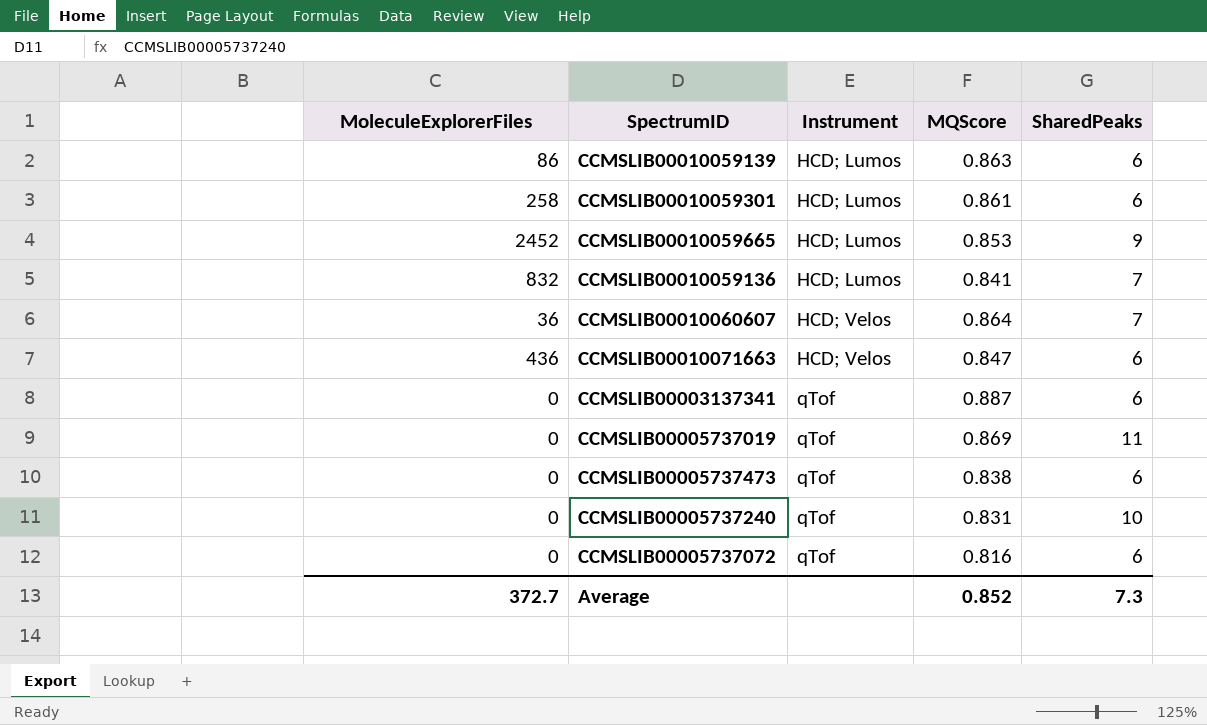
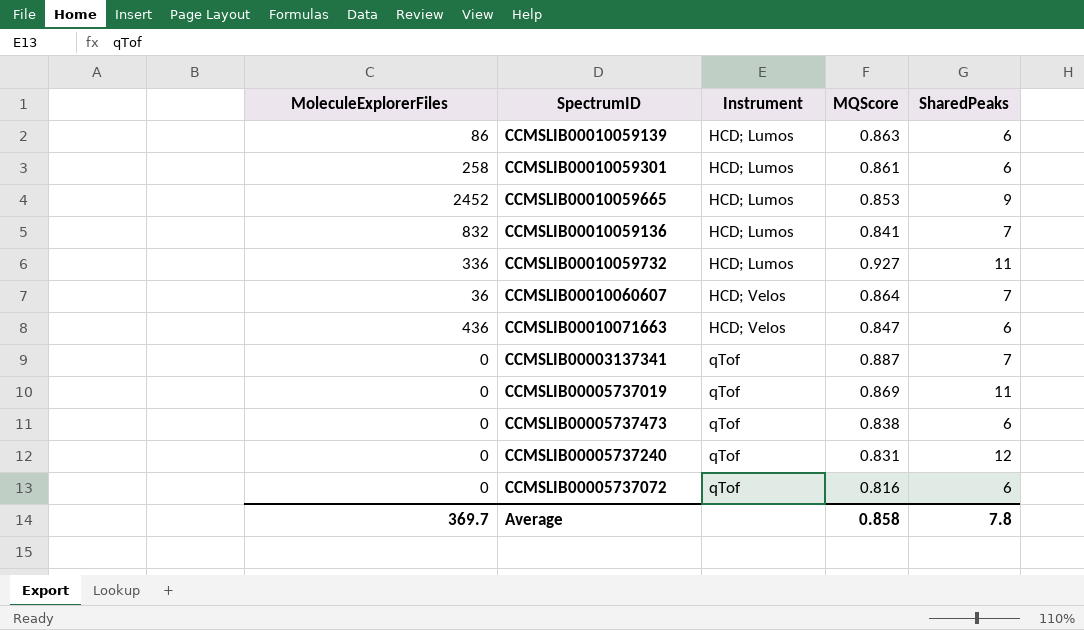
row CCMSLIB00010059732: none -> 336 | HCD; Lumos | 0.927 | 11
CCMSLIB00003137341 | SharedPeaks: 6 -> 7
CCMSLIB00005737240 | SharedPeaks: 10 -> 12
Average | MoleculeExplorerFiles: 372.7 -> 369.7
Average | MQScore: 0.852 -> 0.858
Average | SharedPeaks: 7.3 -> 7.8

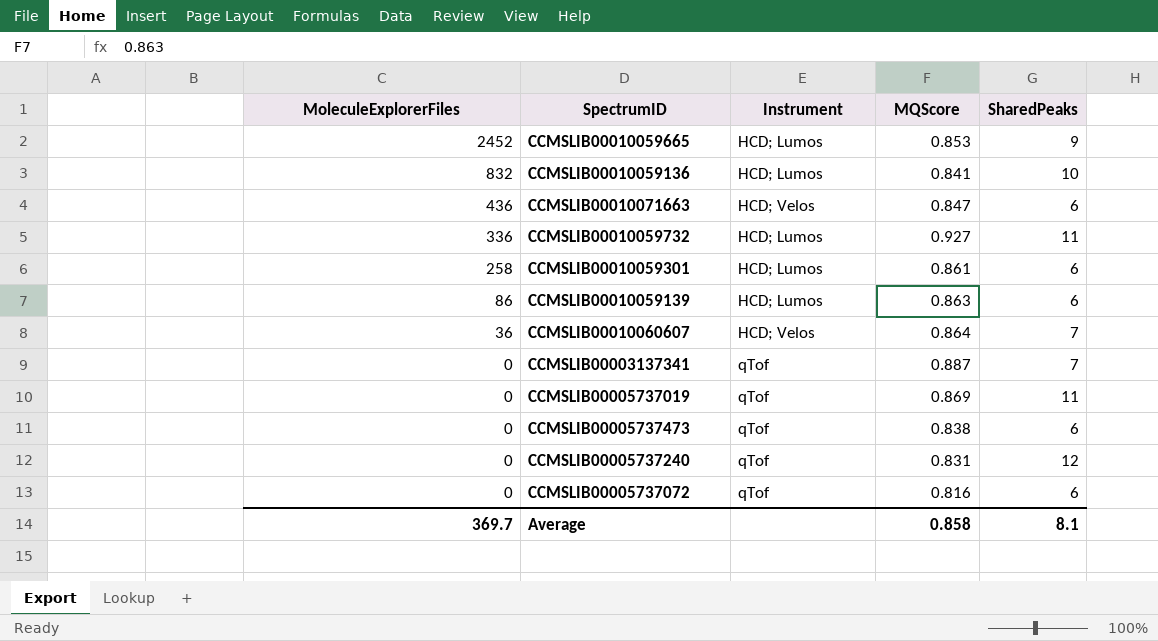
row order: Instrument ascending -> MoleculeExplorerFiles descending
CCMSLIB00010059136 | SharedPeaks: 7 -> 10
Average | SharedPeaks: 7.8 -> 8.1

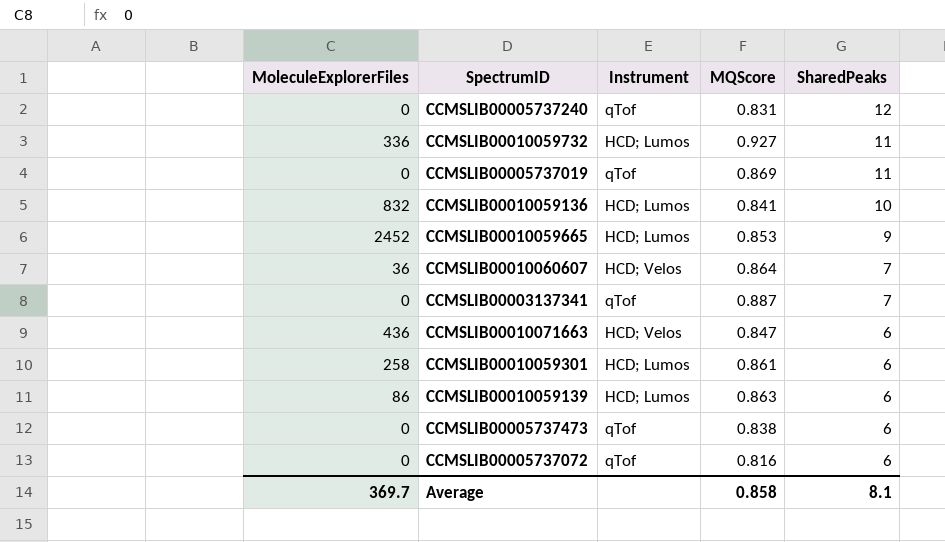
row order: MoleculeExplorerFiles descending -> SharedPeaks descending

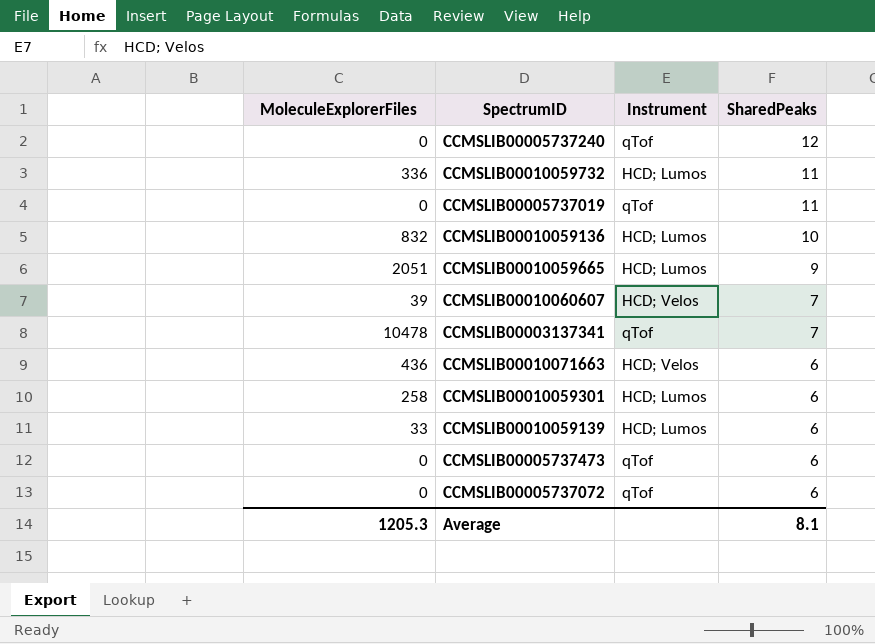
column MQScore | position: 4 -> none
CCMSLIB00010059665 | MoleculeExplorerFiles: 2452 -> 2051
CCMSLIB00010060607 | MoleculeExplorerFiles: 36 -> 39
CCMSLIB00003137341 | MoleculeExplorerFiles: 0 -> 10478
CCMSLIB00010059139 | MoleculeExplorerFiles: 86 -> 33
Average | MoleculeExplorerFiles: 369.7 -> 1205.3

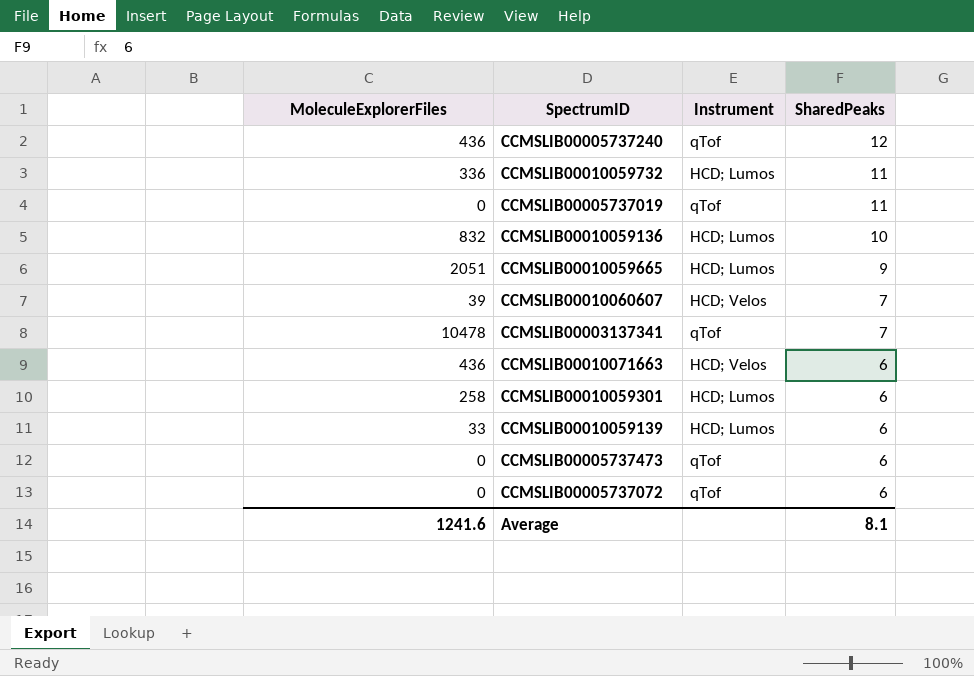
CCMSLIB00005737240 | MoleculeExplorerFiles: 0 -> 436
Average | MoleculeExplorerFiles: 1205.3 -> 1241.6

